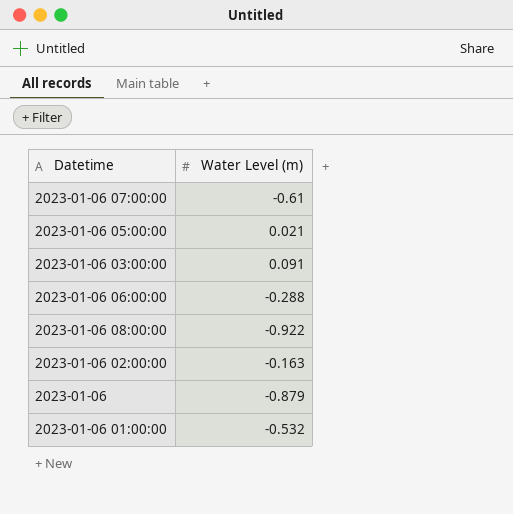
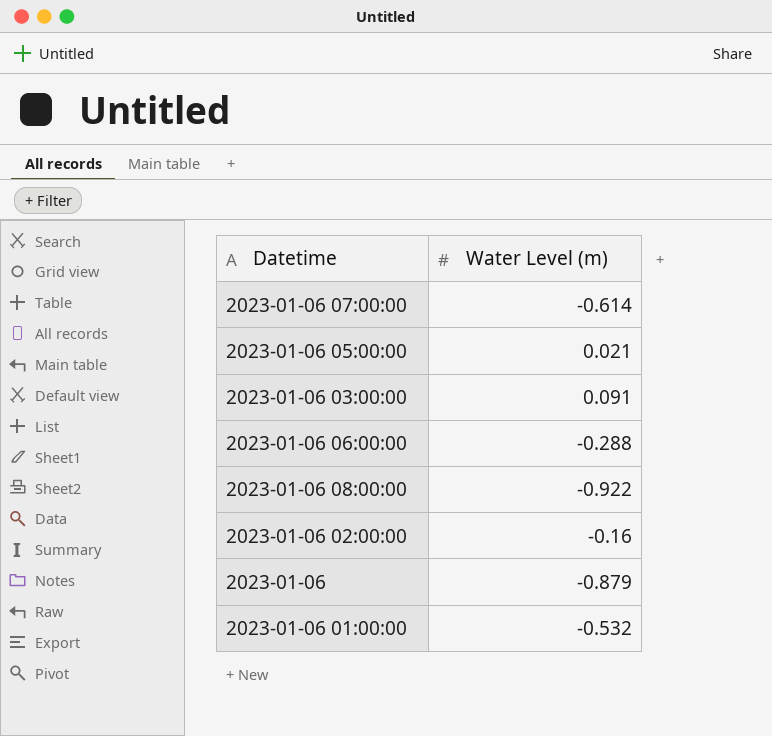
2023-01-06 07:00:00 | Water Level (m): -0.61 -> -0.614
2023-01-06 02:00:00 | Water Level (m): -0.163 -> -0.16

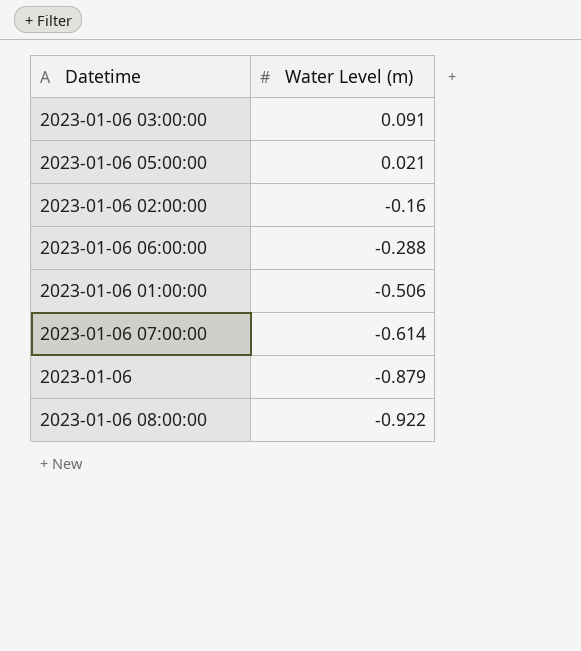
row order: none -> Water Level (m) descending
2023-01-06 01:00:00 | Water Level (m): -0.532 -> -0.506

